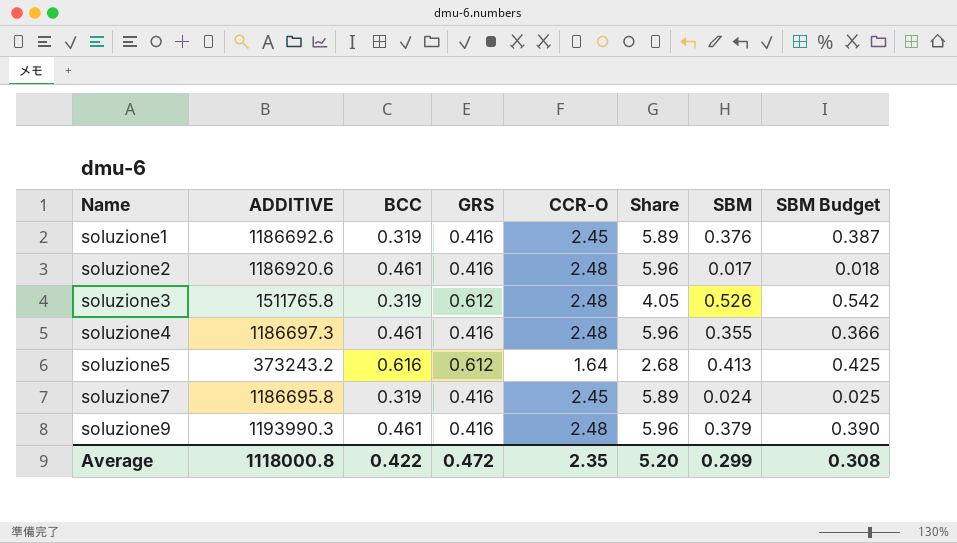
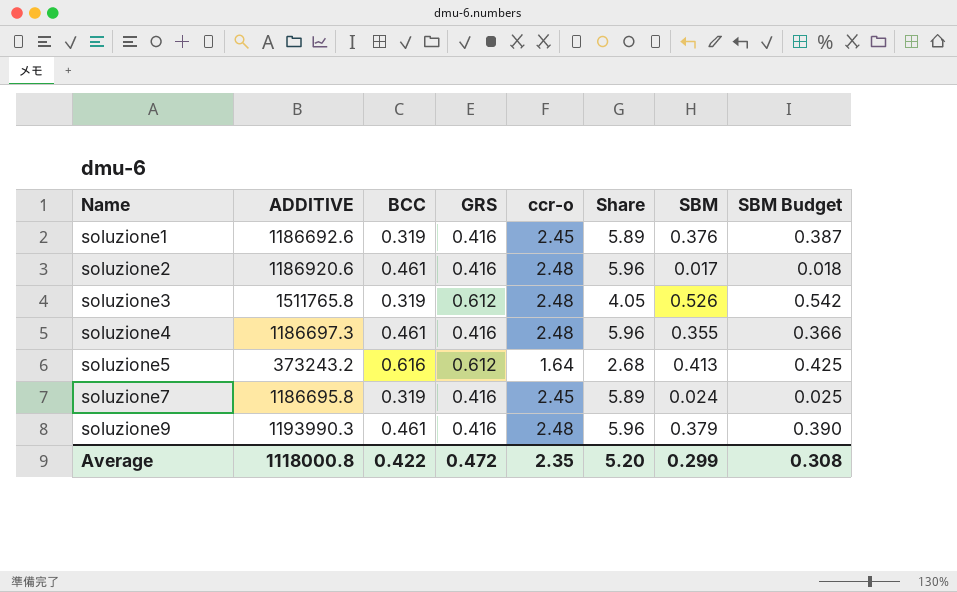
column name: CCR-O -> ccr-o

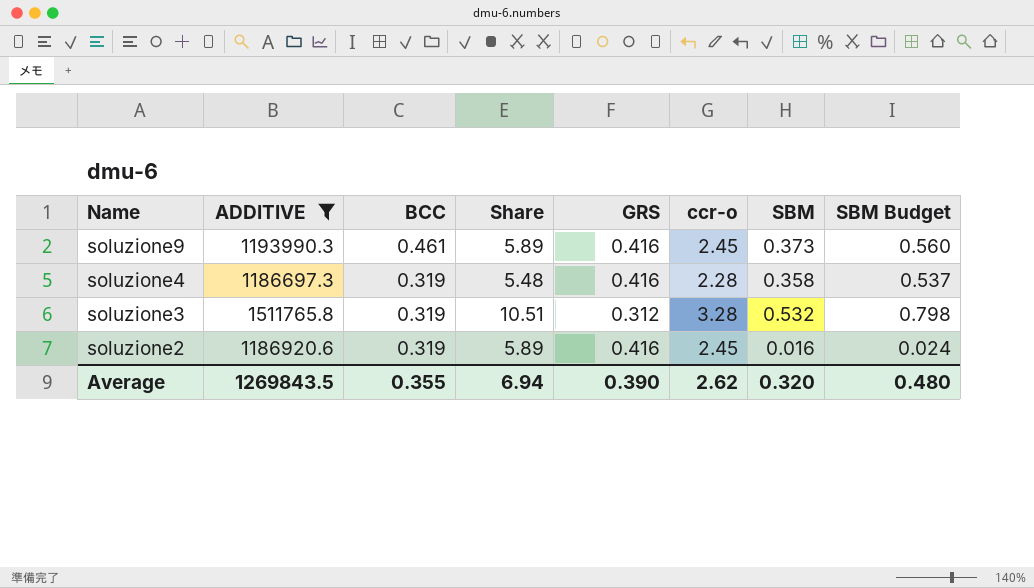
filter: none -> ADDITIVE >= 1186697.3
row order: Name ascending -> Name descending
column Share | position: 6 -> 4
column SBM Budget | formula: [SBM] * 1.03 -> [SBM] * 1.5
soluzione9 | Share: 5.96 -> 5.89
soluzione9 | ccr-o: 2.48 -> 2.45
soluzione9 | SBM: 0.379 -> 0.373
soluzione4 | BCC: 0.461 -> 0.319
soluzione4 | Share: 5.96 -> 5.48
soluzione4 | ccr-o: 2.48 -> 2.28
soluzione4 | SBM: 0.355 -> 0.358
soluzione3 | Share: 4.05 -> 10.51
soluzione3 | GRS: 0.612 -> 0.312
soluzione3 | ccr-o: 2.48 -> 3.28
soluzione3 | SBM: 0.526 -> 0.532
soluzione2 | BCC: 0.461 -> 0.319
soluzione2 | Share: 5.96 -> 5.89
soluzione2 | ccr-o: 2.48 -> 2.45
soluzione2 | SBM: 0.017 -> 0.016
Average | ADDITIVE: 1118000.8 -> 1269843.5
Average | BCC: 0.422 -> 0.355
Average | Share: 5.20 -> 6.94
Average | GRS: 0.472 -> 0.390
Average | ccr-o: 2.35 -> 2.62
Average | SBM: 0.299 -> 0.320
Average | SBM Budget: 0.308 -> 0.480

